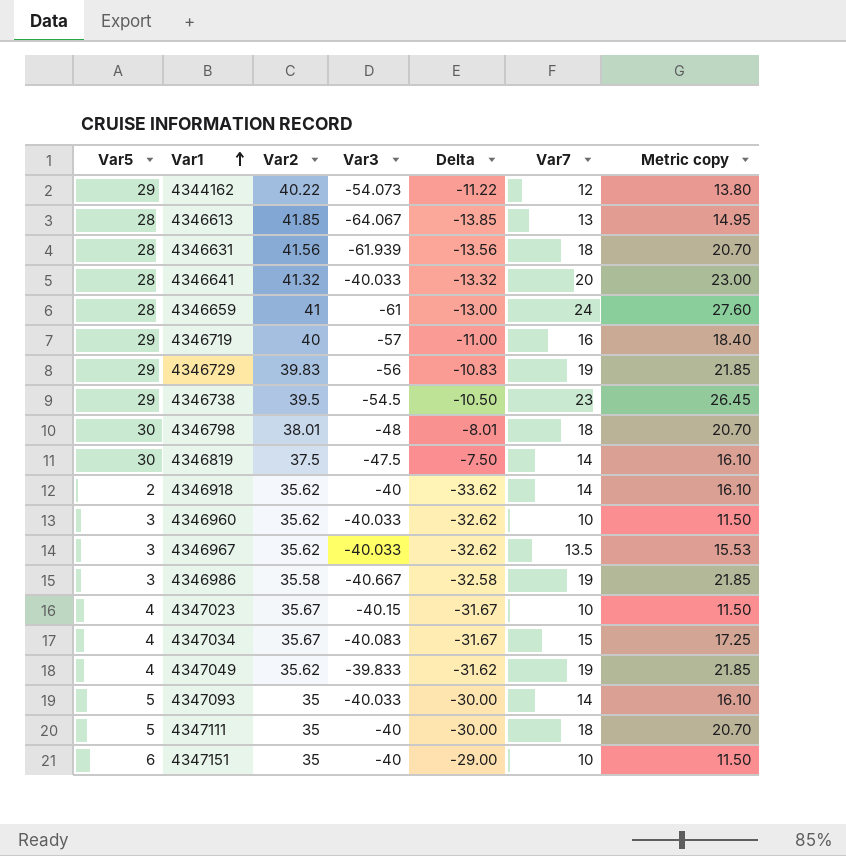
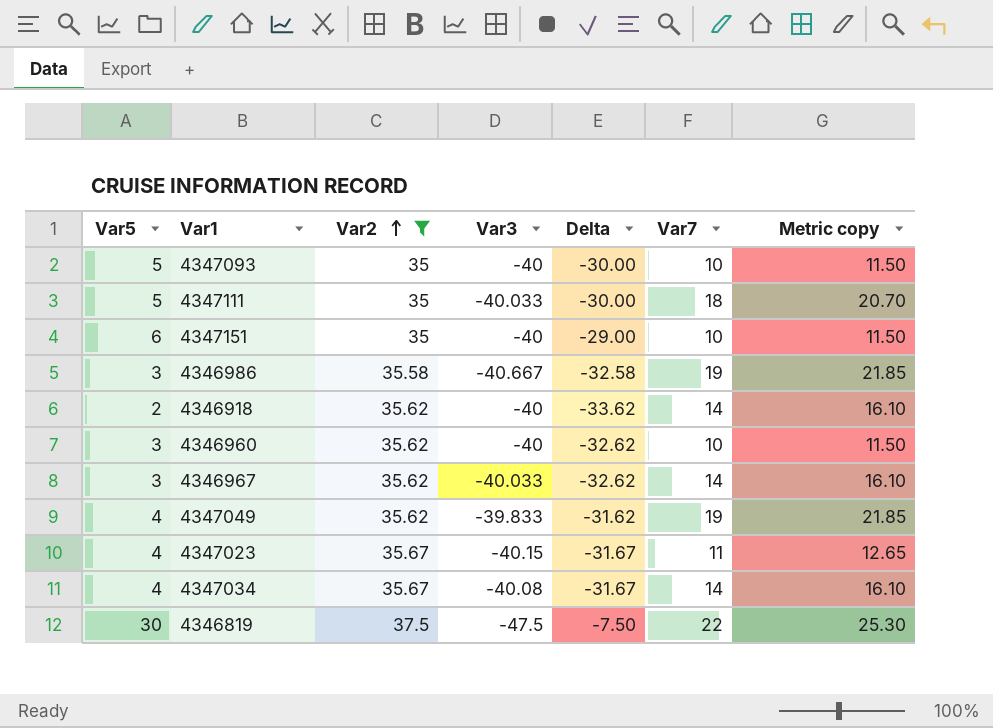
filter: none -> Var2 <= 37.5
row order: Var1 ascending -> Var2 ascending
4347093 | Var3: -40.033 -> -40
4347093 | Var7: 14 -> 10
4347093 | Metric copy: 16.10 -> 11.50
4347111 | Var3: -40 -> -40.033
4346960 | Var3: -40.033 -> -40
4346967 | Var7: 13.5 -> 14
4346967 | Metric copy: 15.53 -> 16.10
4347023 | Var7: 10 -> 11
4347023 | Metric copy: 11.50 -> 12.65
4347034 | Var3: -40.083 -> -40.08
4347034 | Var7: 15 -> 14
4347034 | Metric copy: 17.25 -> 16.10
4346819 | Var7: 14 -> 22
4346819 | Metric copy: 16.10 -> 25.30

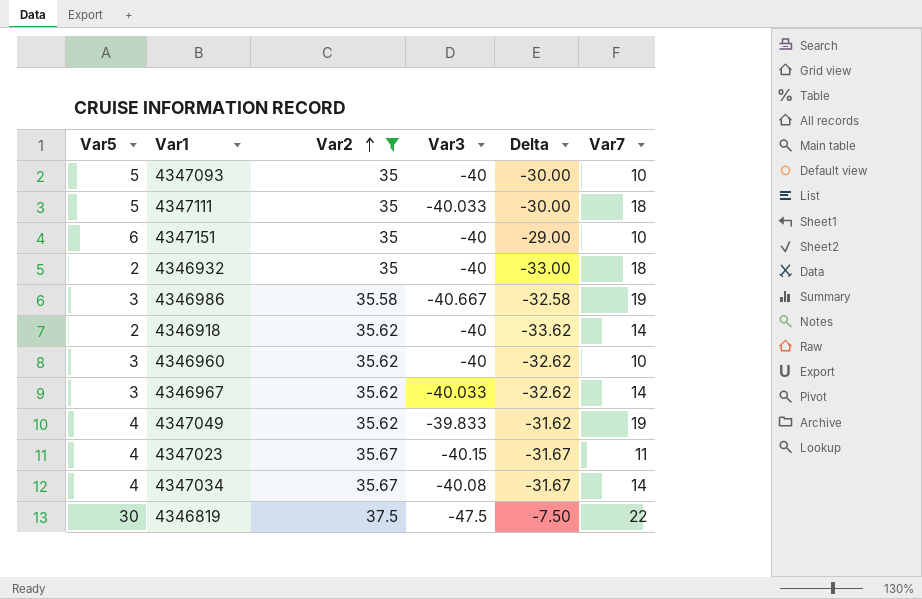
column Metric copy | formula: [Var7] * 1.15 -> none
row 4346932: none -> 2 | 35 | -40 | -33.00 | 18

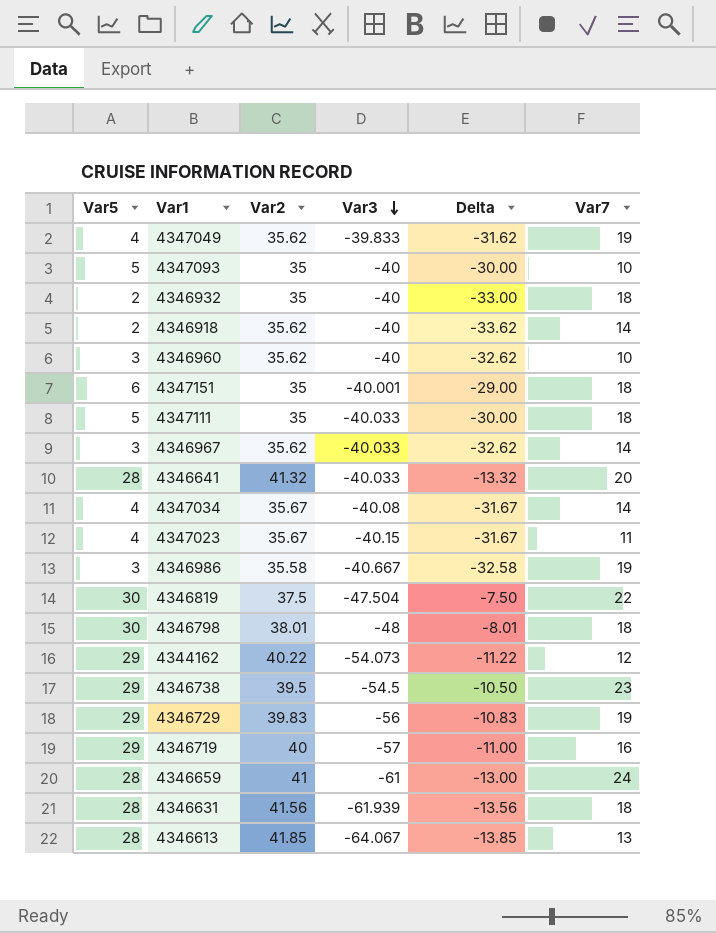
filter: Var2 <= 37.5 -> none
row order: Var2 ascending -> Var3 descending
4347151 | Var3: -40 -> -40.001
4347151 | Var7: 10 -> 18
4346819 | Var3: -47.5 -> -47.504

